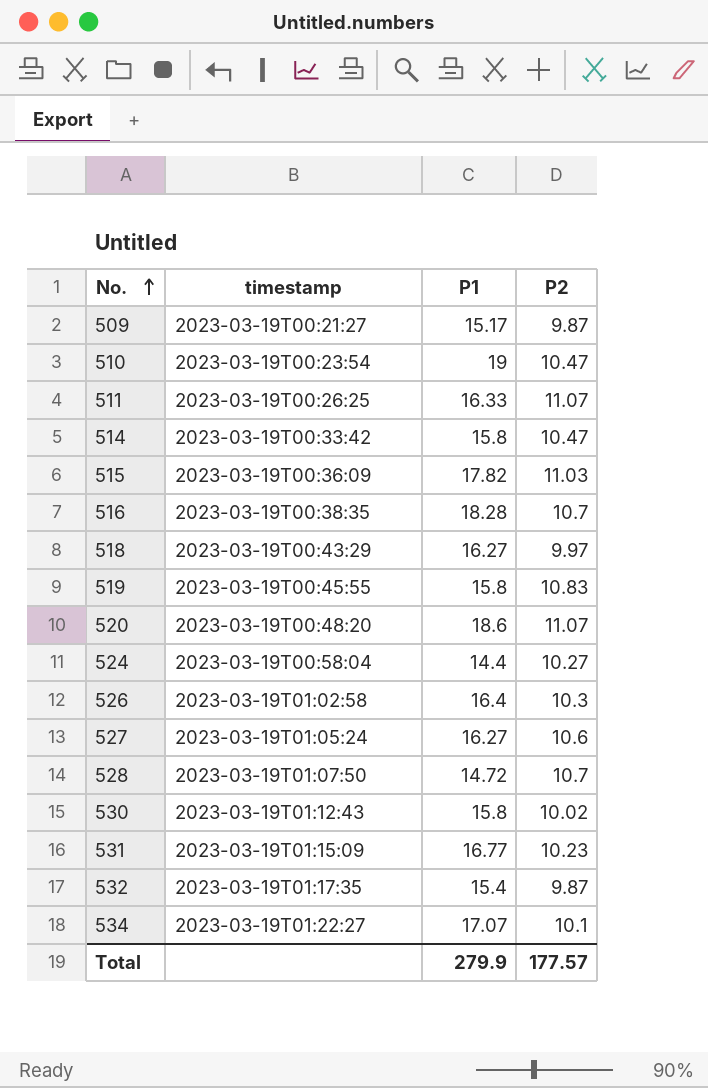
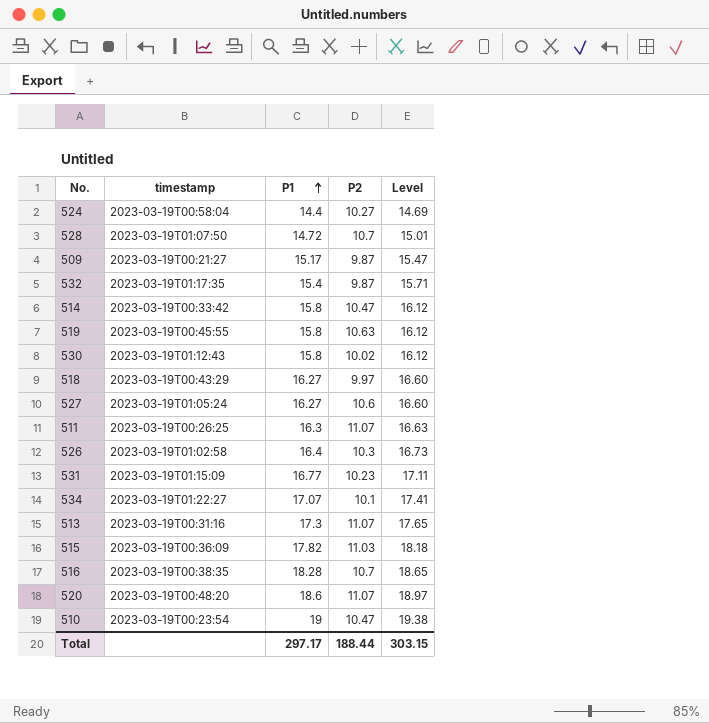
row order: No. ascending -> P1 ascending
column Level | formula: none -> [P1] * 1.02
519 | P2: 10.83 -> 10.63
511 | P1: 16.33 -> 16.3
row 513: none -> 2023-03-19T00:31:16 | 17.3 | 11.07 | 17.65
Total | P1: 279.9 -> 297.17
Total | P2: 177.57 -> 188.44

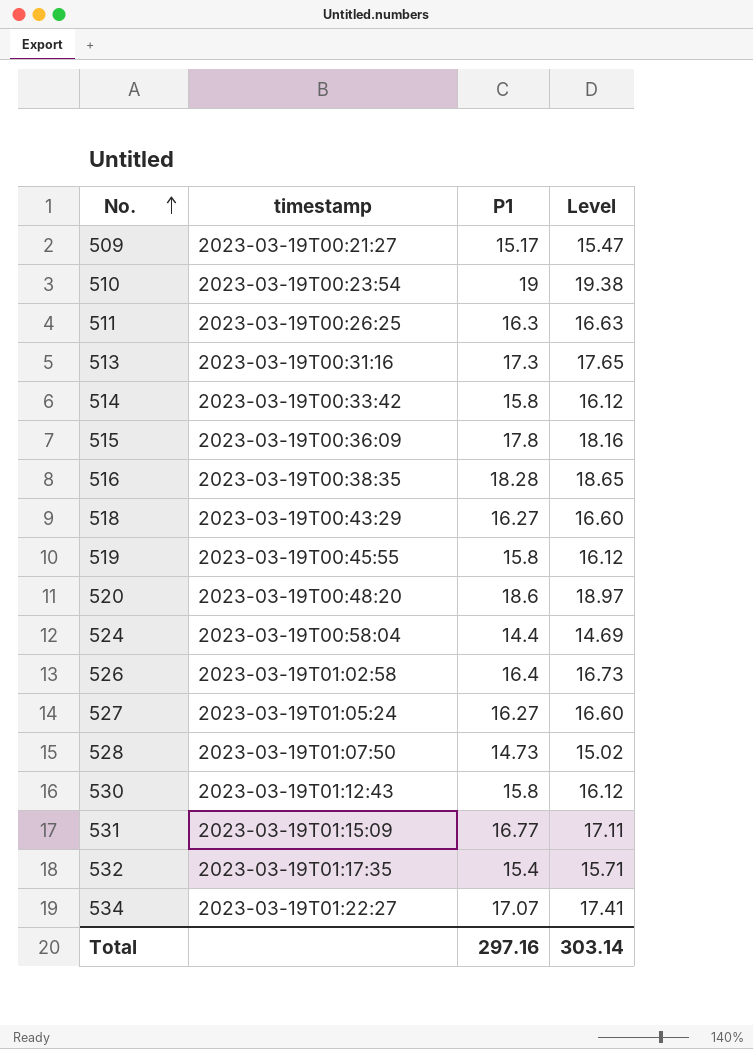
row order: P1 ascending -> No. ascending
column P2 | position: 4 -> none
515 | P1: 17.82 -> 17.8
515 | Level: 18.18 -> 18.16
528 | P1: 14.72 -> 14.73
528 | Level: 15.01 -> 15.02
Total | P1: 297.17 -> 297.16
Total | Level: 303.15 -> 303.14

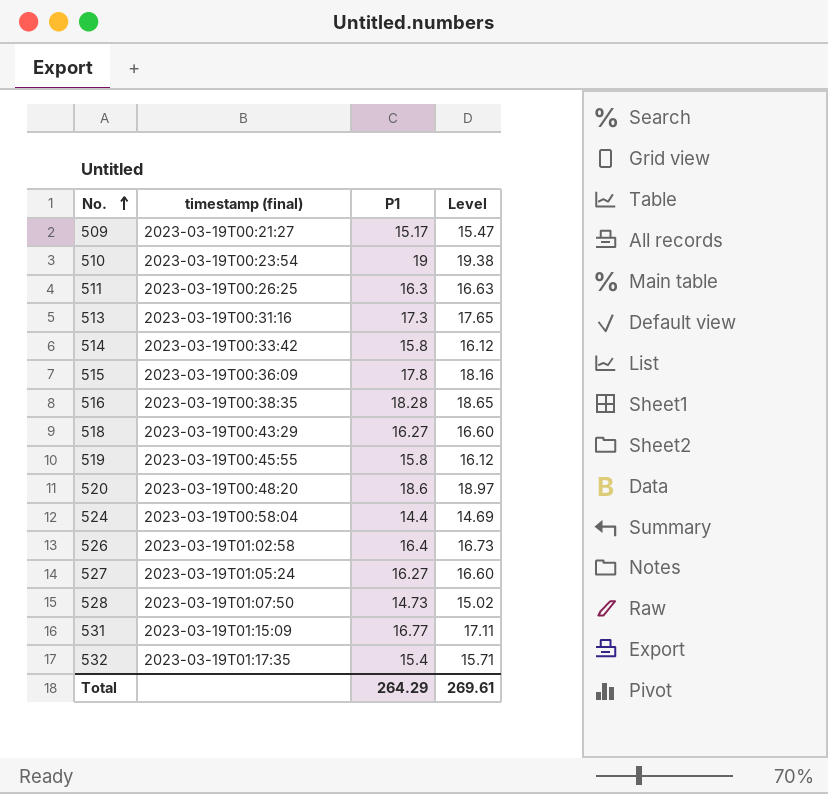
column name: timestamp -> timestamp (final)
row 530: 2023-03-19T01:12:43 | 15.8 | 16.12 -> none
row 534: 2023-03-19T01:22:27 | 17.07 | 17.41 -> none
Total | P1: 297.16 -> 264.29
Total | Level: 303.14 -> 269.61

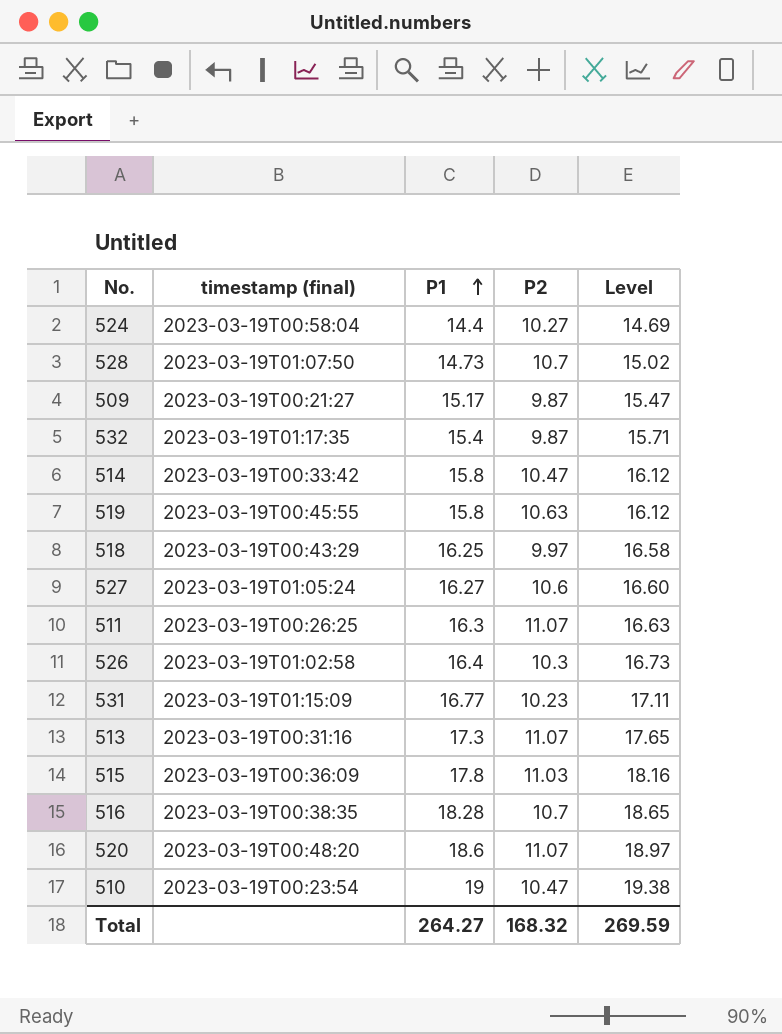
row order: No. ascending -> P1 ascending
column P2 | position: none -> 4
518 | P1: 16.27 -> 16.25
518 | Level: 16.60 -> 16.58
Total | P1: 264.29 -> 264.27
Total | Level: 269.61 -> 269.59

